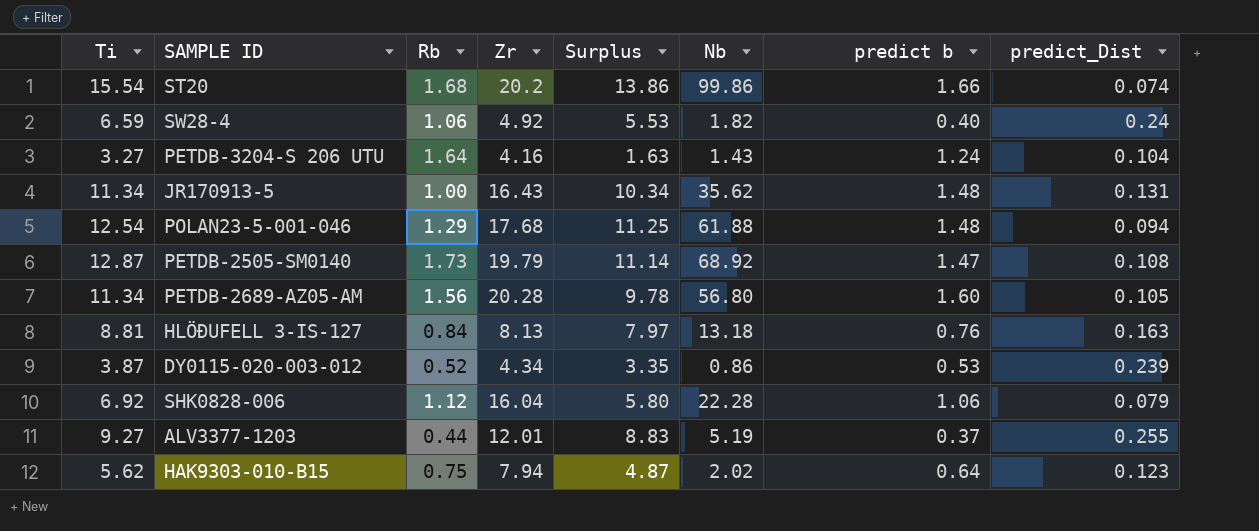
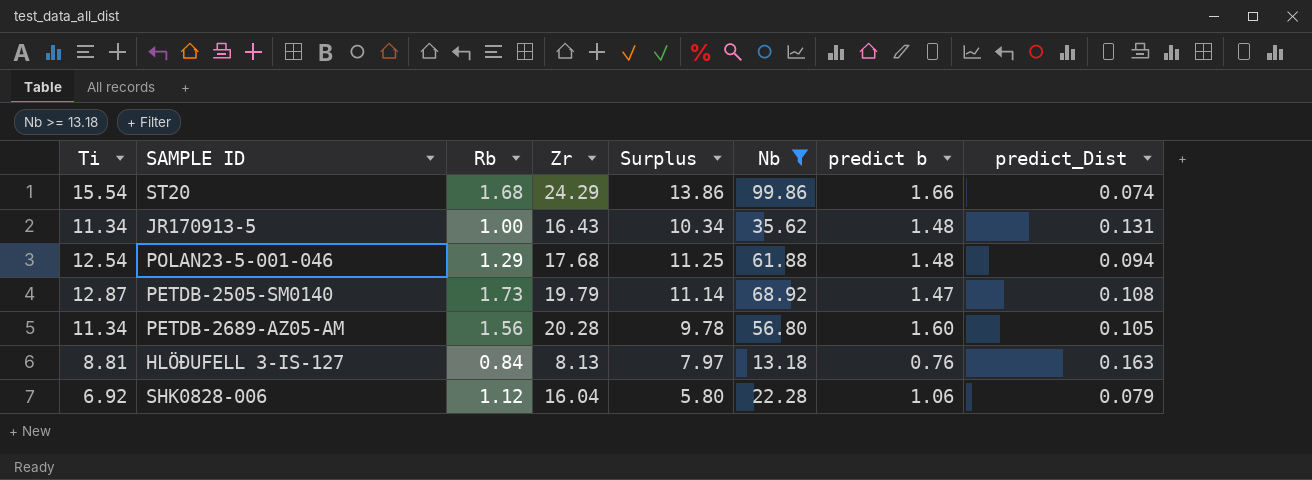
filter: none -> Nb >= 13.18
ST20 | Zr: 20.2 -> 24.29

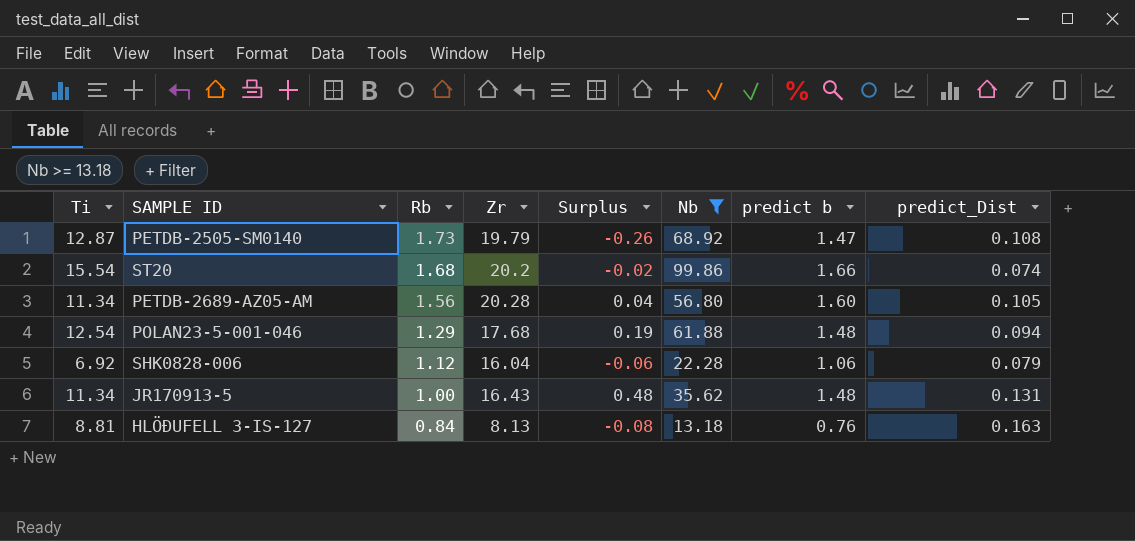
row order: none -> Rb descending
column Surplus | formula: [Ti] - [Rb] -> [predict b] - [Rb]
ST20 | Zr: 24.29 -> 20.2

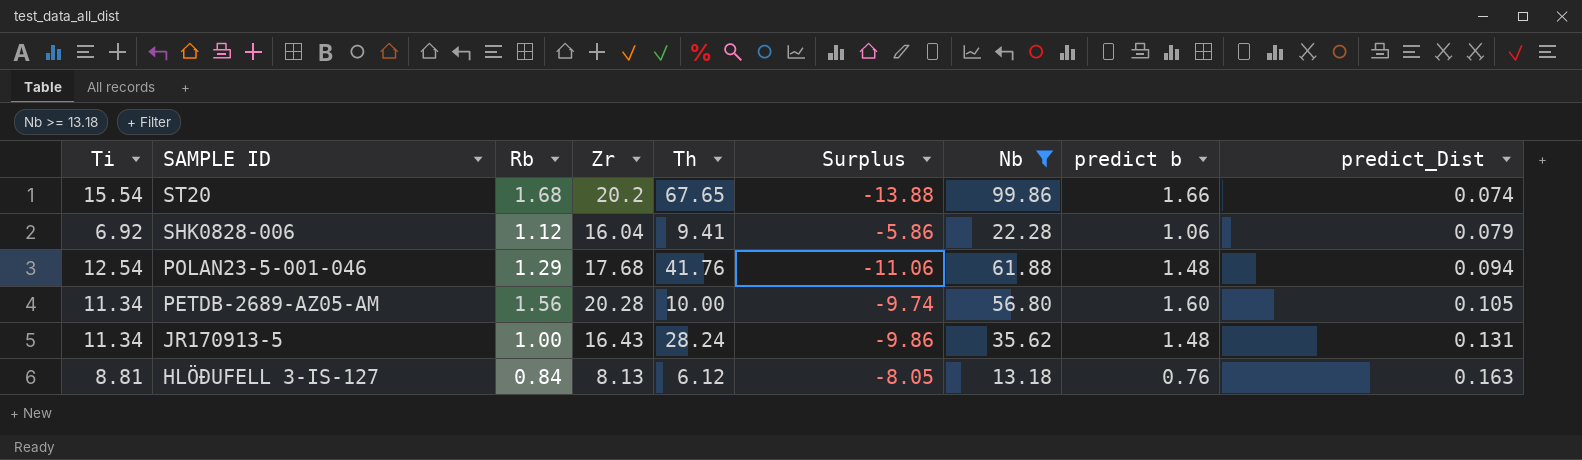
row order: Rb descending -> SAMPLE ID descending
column Th | position: none -> 5
column Surplus | formula: [predict b] - [Rb] -> [predict b] - [Ti]
row PETDB-2505-SM0140: 12.87 | 1.73 | 19.79 | -0.26 | 68.92 | 1.47 | 0.108 -> none

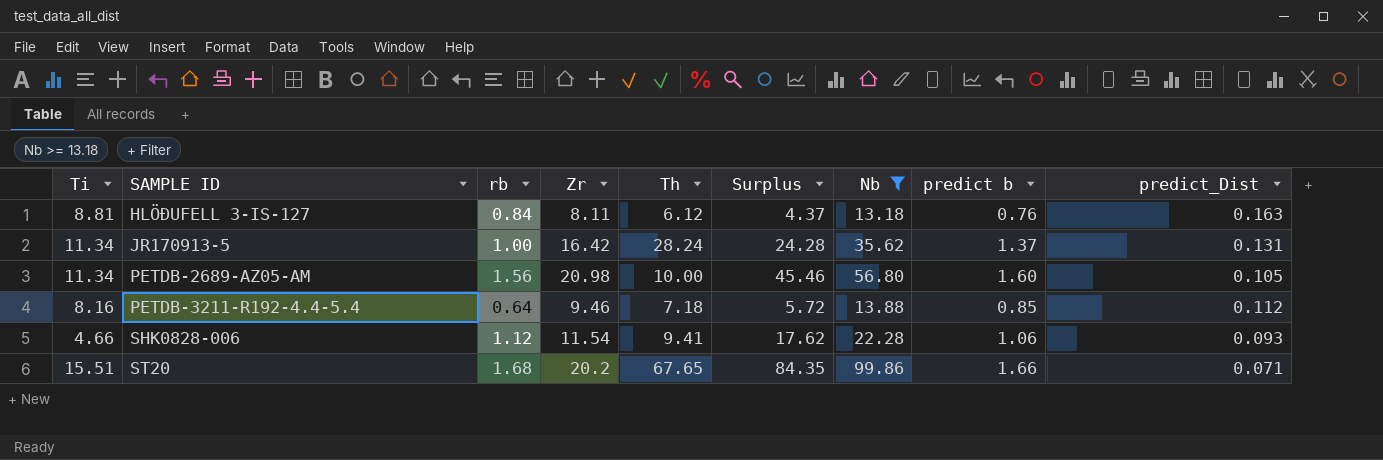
row order: SAMPLE ID descending -> SAMPLE ID ascending
column name: Rb -> rb
column Surplus | formula: [predict b] - [Ti] -> [Nb] - [Ti]
row POLAN23-5-001-046: 12.54 | 1.29 | 17.68 | 41.76 | -11.06 | 61.88 | 1.48 | 0.094 -> none
HLÖÐUFELL 3-IS-127 | Zr: 8.13 -> 8.11
JR170913-5 | Zr: 16.43 -> 16.42
JR170913-5 | predict b: 1.48 -> 1.37
PETDB-2689-AZ05-AM | Zr: 20.28 -> 20.98
row PETDB-3211-R192-4.4-5.4: none -> 8.16 | 0.64 | 9.46 | 7.18 | 5.72 | 13.88 | 0.85 | 0.112
SHK0828-006 | Ti: 6.92 -> 4.66
SHK0828-006 | Zr: 16.04 -> 11.54
SHK0828-006 | predict_Dist: 0.079 -> 0.093
ST20 | Ti: 15.54 -> 15.51
ST20 | predict_Dist: 0.074 -> 0.071

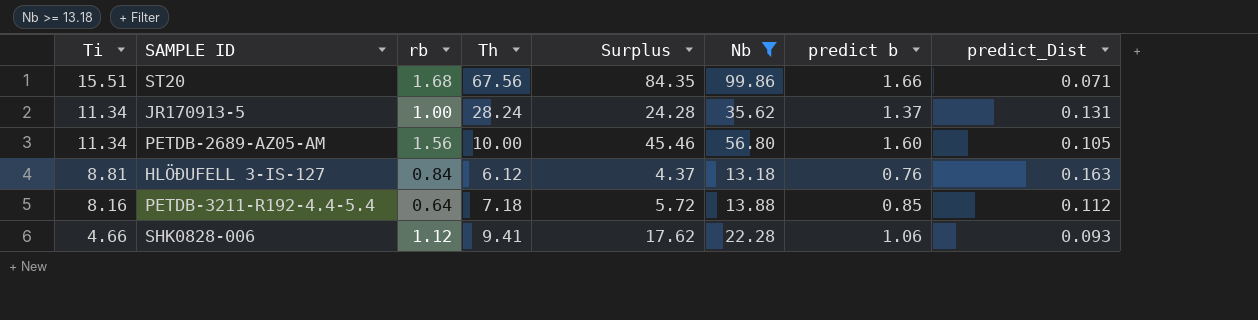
row order: SAMPLE ID ascending -> Ti descending
column Zr | position: 4 -> none
ST20 | Th: 67.65 -> 67.56

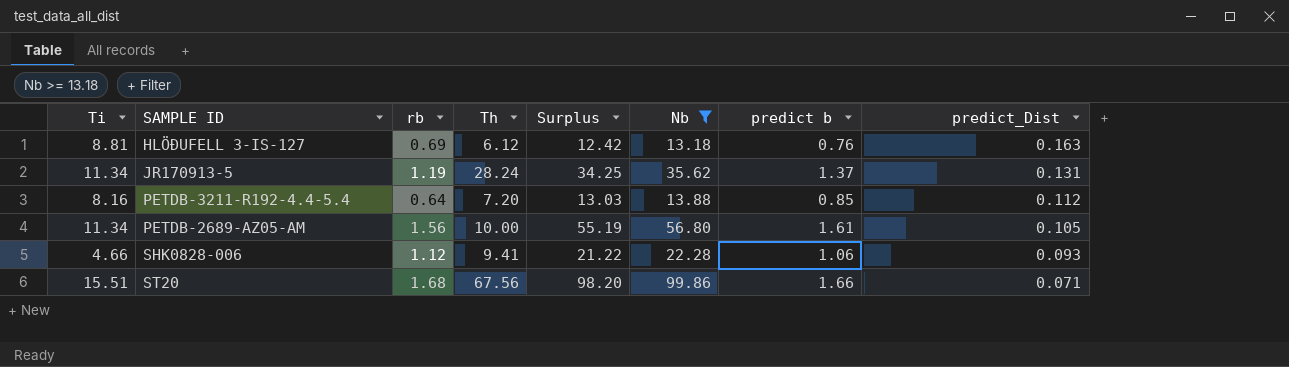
row order: Ti descending -> predict_Dist descending
column Surplus | formula: [Nb] - [Ti] -> [Nb] - [predict b]
HLÖÐUFELL 3-IS-127 | rb: 0.84 -> 0.69
JR170913-5 | rb: 1.00 -> 1.19
PETDB-3211-R192-4.4-5.4 | Th: 7.18 -> 7.20
PETDB-2689-AZ05-AM | predict b: 1.60 -> 1.61

